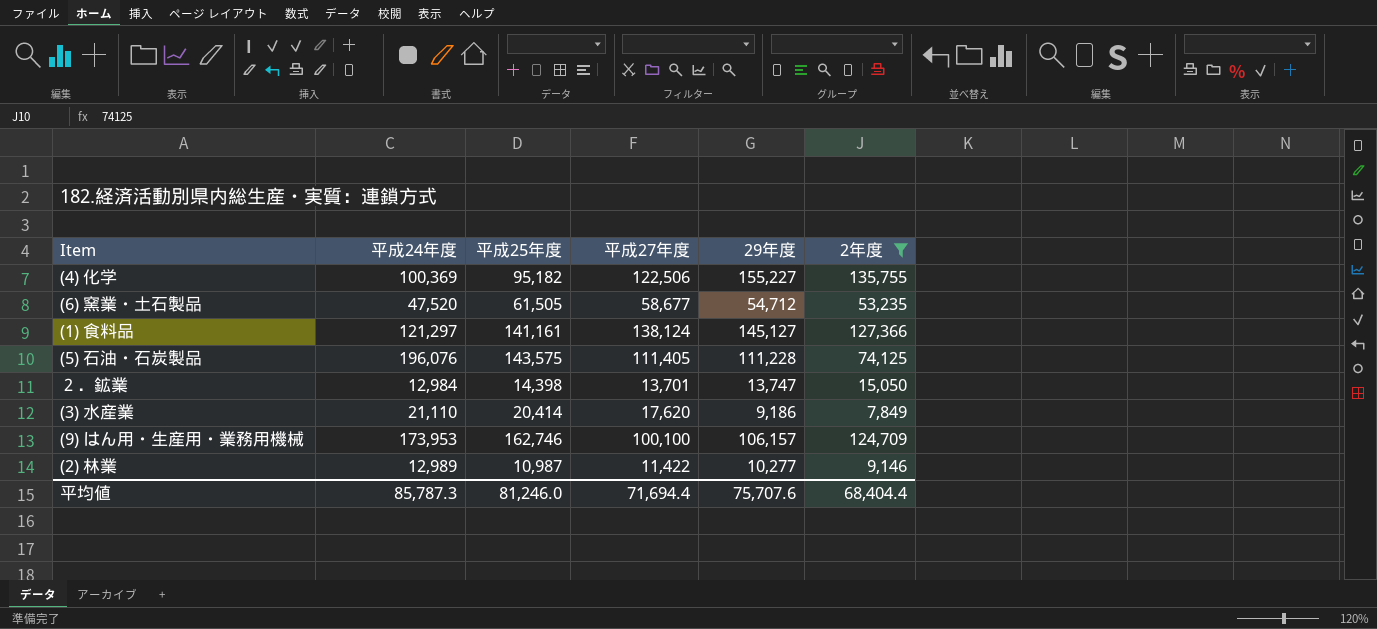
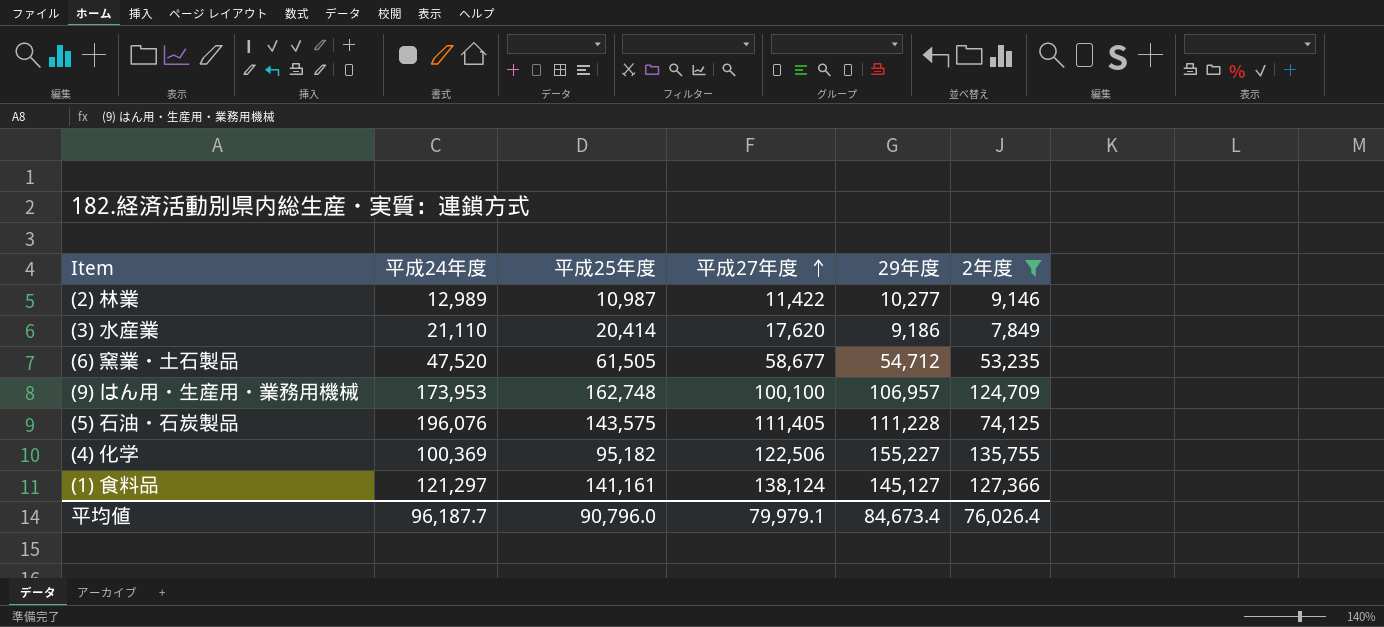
row order: none -> 平成27年度 ascending
row ２．鉱業: 12,984 | 14,398 | 13,701 | 13,747 | 15,050 -> none
(9) はん用・生産用・業務用機械 | 平成25年度: 162,746 -> 162,748
(9) はん用・生産用・業務用機械 | 29年度: 106,157 -> 106,957
平均値 | 平成24年度: 85,787.3 -> 96,187.7
平均値 | 平成25年度: 81,246.0 -> 90,796.0
平均値 | 平成27年度: 71,694.4 -> 79,979.1
平均値 | 29年度: 75,707.6 -> 84,673.4
平均値 | 2年度: 68,404.4 -> 76,026.4

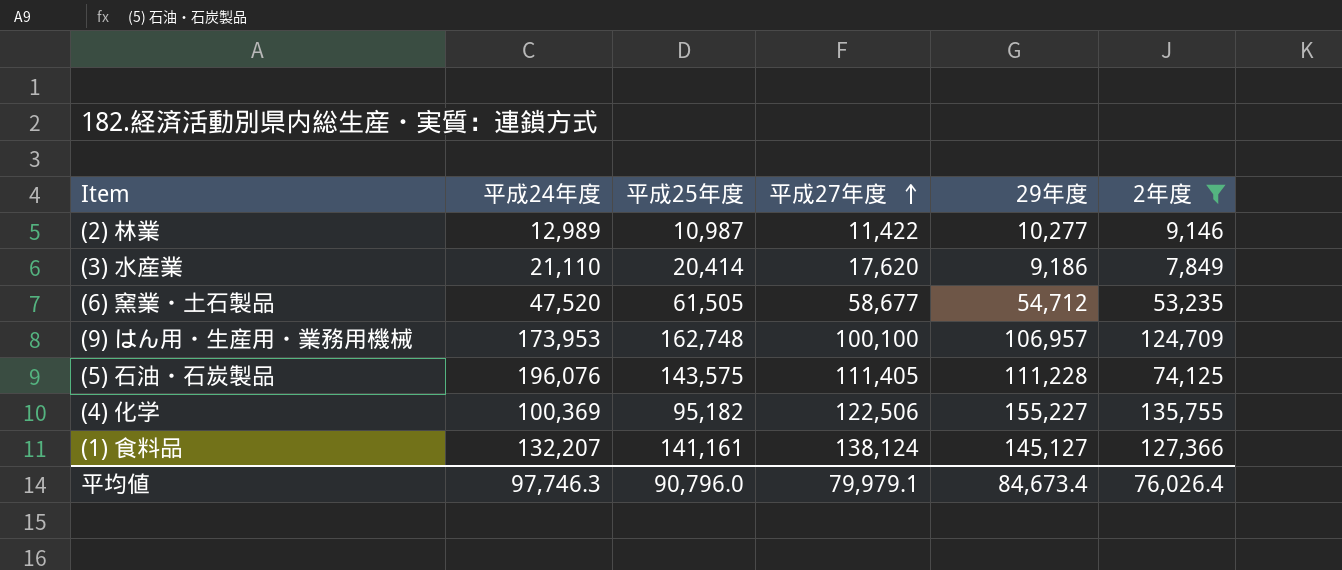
(1) 食料品 | 平成24年度: 121,297 -> 132,207
平均値 | 平成24年度: 96,187.7 -> 97,746.3

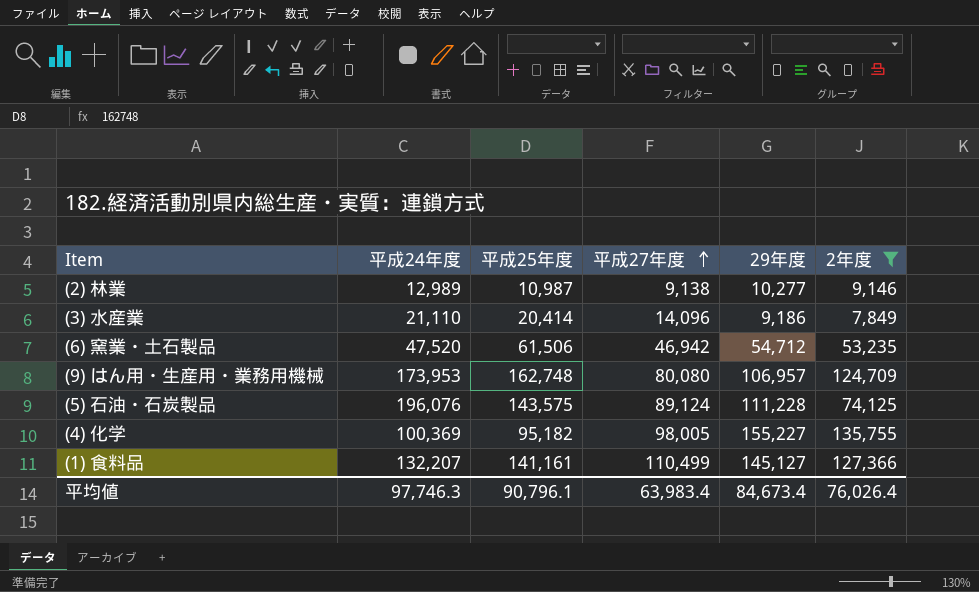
(2) 林業 | 平成27年度: 11,422 -> 9,138
(3) 水産業 | 平成27年度: 17,620 -> 14,096
(6) 窯業・土石製品 | 平成25年度: 61,505 -> 61,506
(6) 窯業・土石製品 | 平成27年度: 58,677 -> 46,942
(9) はん用・生産用・業務用機械 | 平成27年度: 100,100 -> 80,080
(5) 石油・石炭製品 | 平成27年度: 111,405 -> 89,124
(4) 化学 | 平成27年度: 122,506 -> 98,005
(1) 食料品 | 平成27年度: 138,124 -> 110,499
平均値 | 平成25年度: 90,796.0 -> 90,796.1
平均値 | 平成27年度: 79,979.1 -> 63,983.4

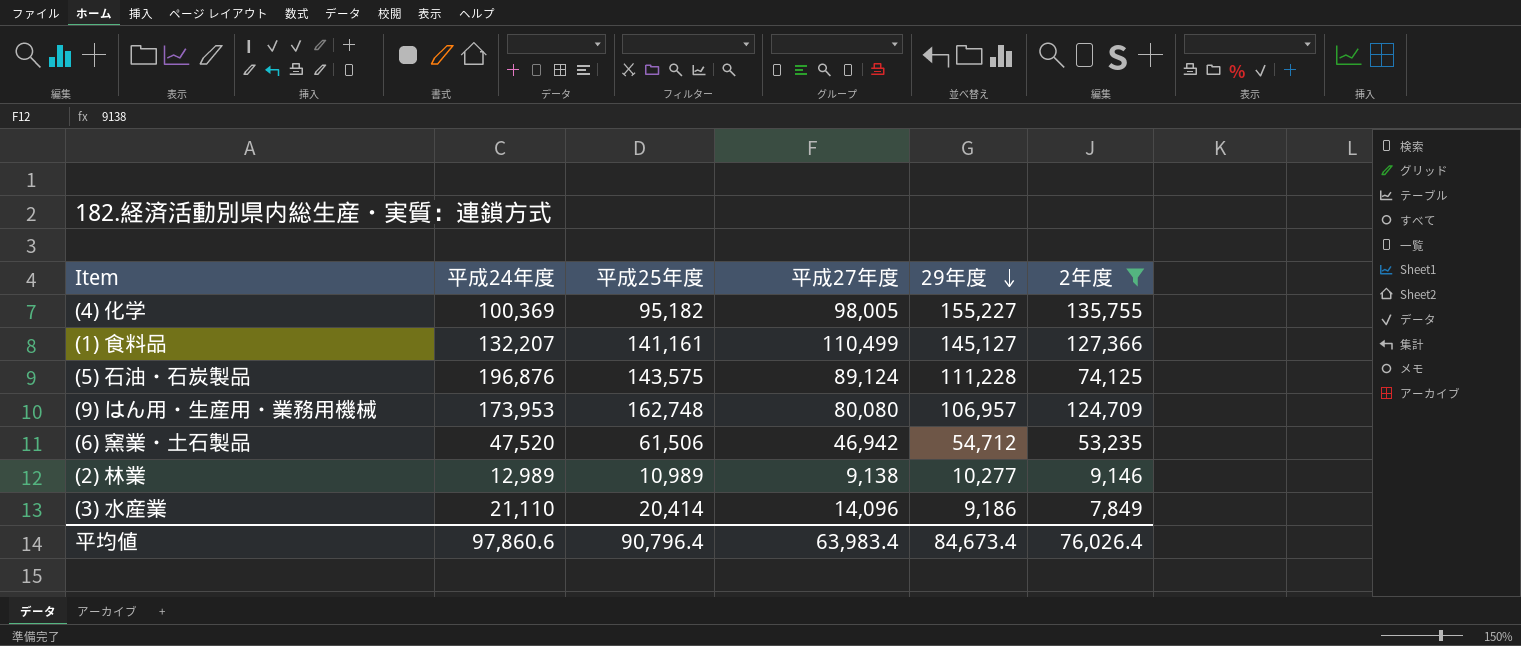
row order: 平成27年度 ascending -> 29年度 descending
(5) 石油・石炭製品 | 平成24年度: 196,076 -> 196,876
(2) 林業 | 平成25年度: 10,987 -> 10,989
平均値 | 平成24年度: 97,746.3 -> 97,860.6
平均値 | 平成25年度: 90,796.1 -> 90,796.4

